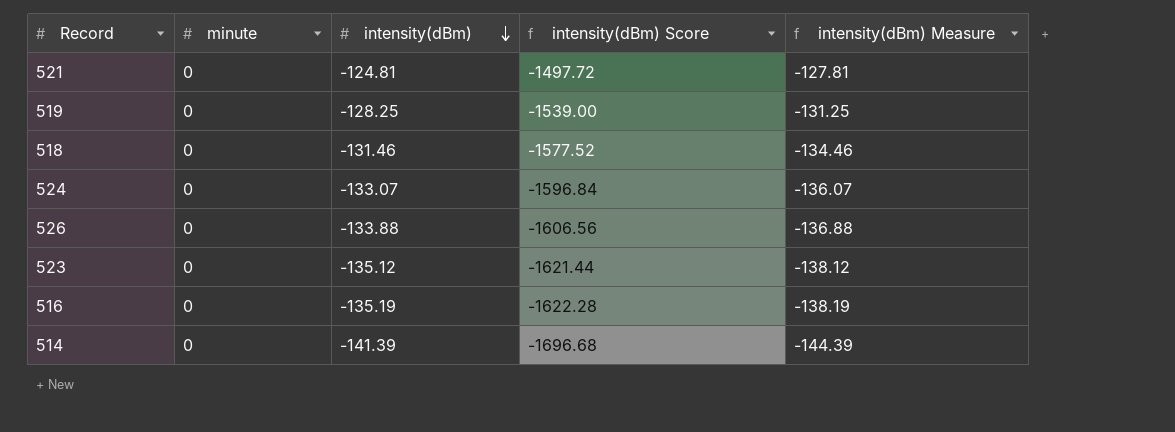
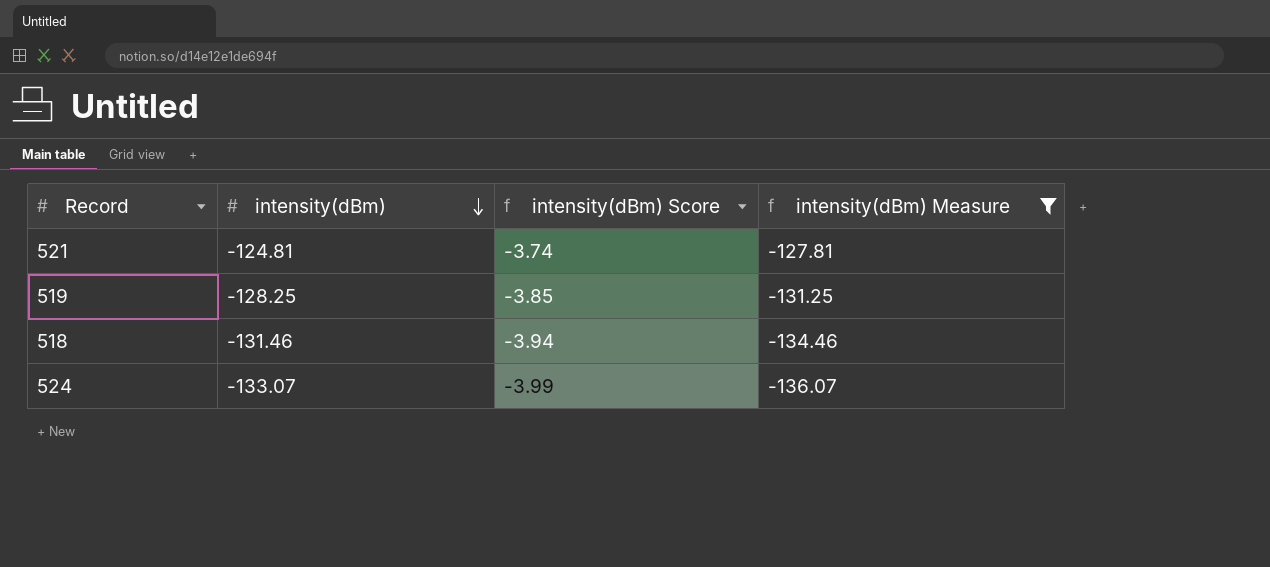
filter: none -> intensity(dBm) Measure >= -136.07
column minute | position: 2 -> none
column intensity(dBm) Score | formula: [intensity(dBm)] * 12 -> [intensity(dBm)] * 0.03

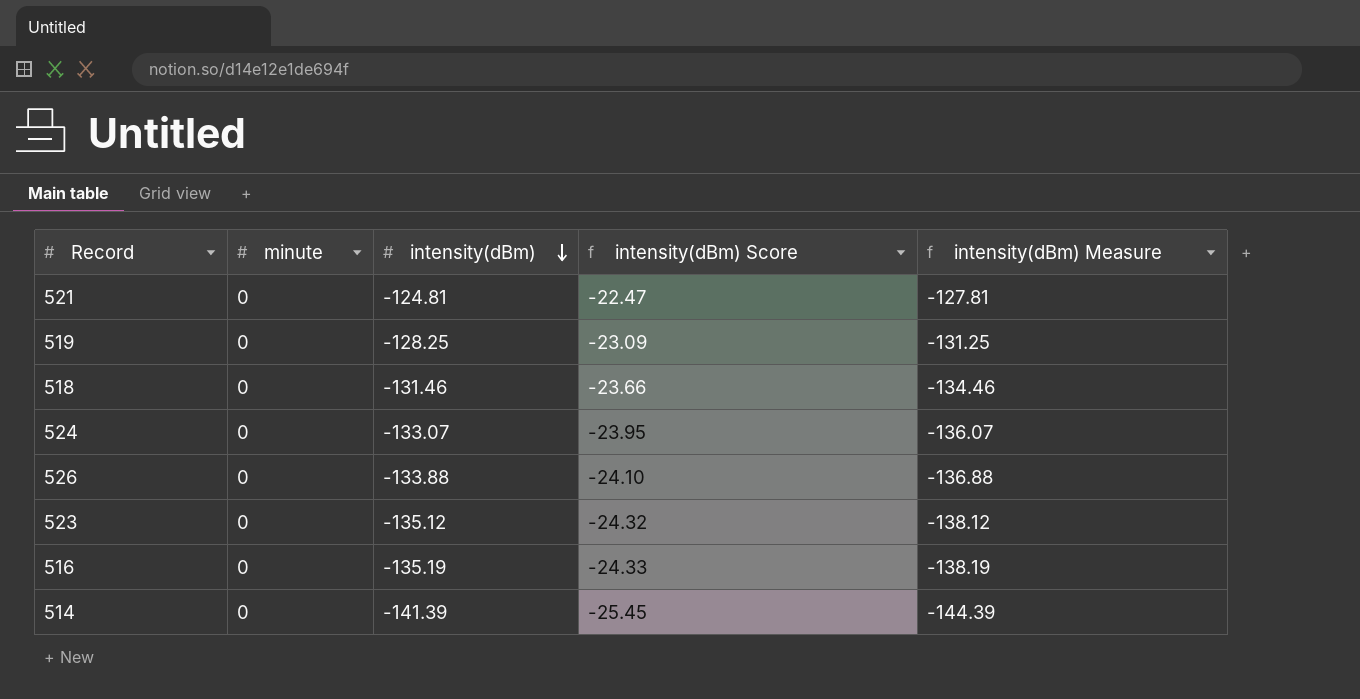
filter: intensity(dBm) Measure >= -136.07 -> none
column minute | position: none -> 2
column intensity(dBm) Score | formula: [intensity(dBm)] * 0.03 -> [intensity(dBm)] * 0.18

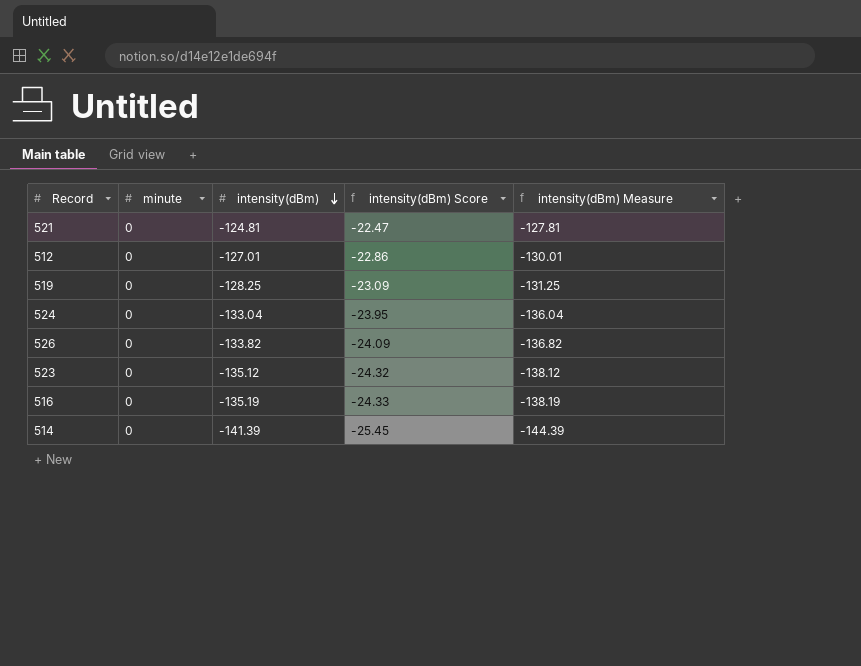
row 518: 0 | -131.46 | -23.66 | -134.46 -> none
row 512: none -> 0 | -127.01 | -22.86 | -130.01
524 | intensity(dBm): -133.07 -> -133.04
524 | intensity(dBm) Measure: -136.07 -> -136.04
526 | intensity(dBm): -133.88 -> -133.82
526 | intensity(dBm) Score: -24.10 -> -24.09
526 | intensity(dBm) Measure: -136.88 -> -136.82

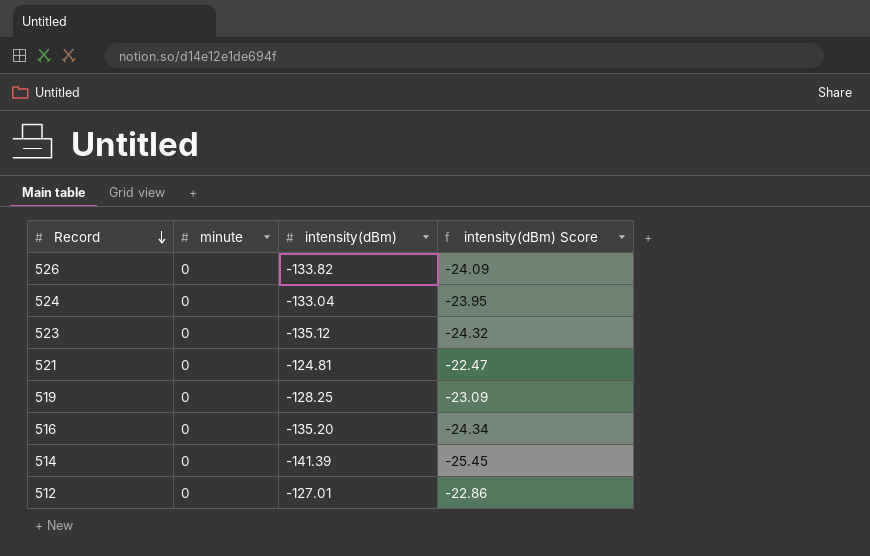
row order: intensity(dBm) descending -> Record descending
column intensity(dBm) Measure | formula: [intensity(dBm)] - 3 -> none
516 | intensity(dBm): -135.19 -> -135.20
516 | intensity(dBm) Score: -24.33 -> -24.34

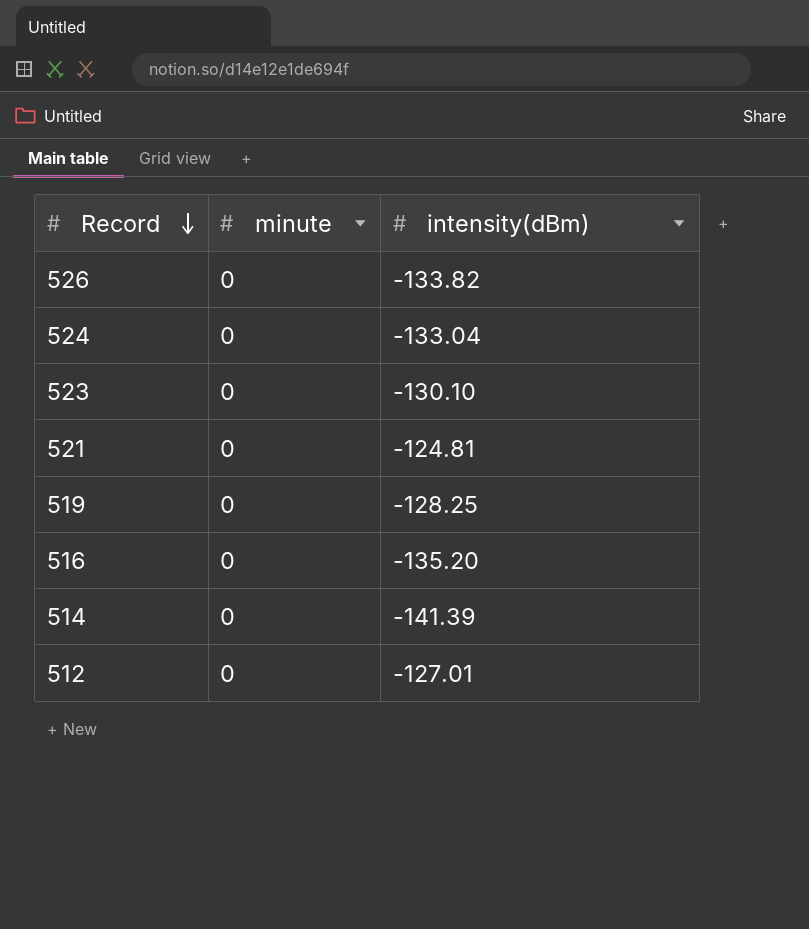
column intensity(dBm) Score | formula: [intensity(dBm)] * 0.18 -> none
523 | intensity(dBm): -135.12 -> -130.10

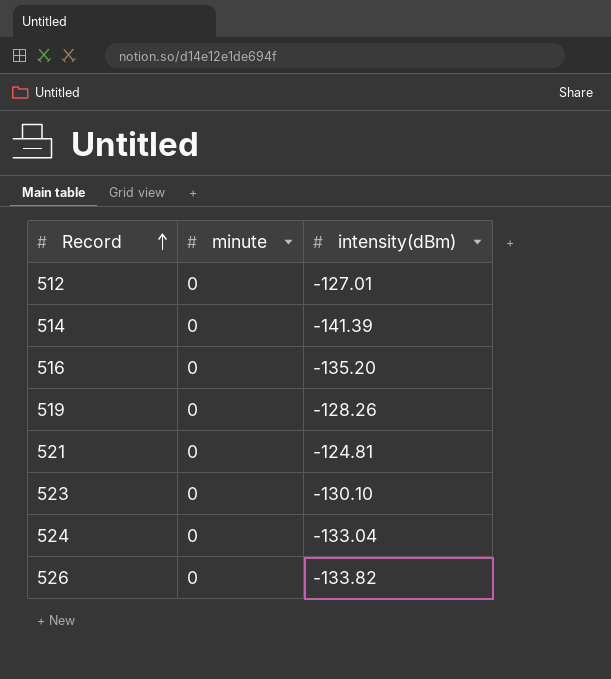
row order: Record descending -> Record ascending
519 | intensity(dBm): -128.25 -> -128.26

